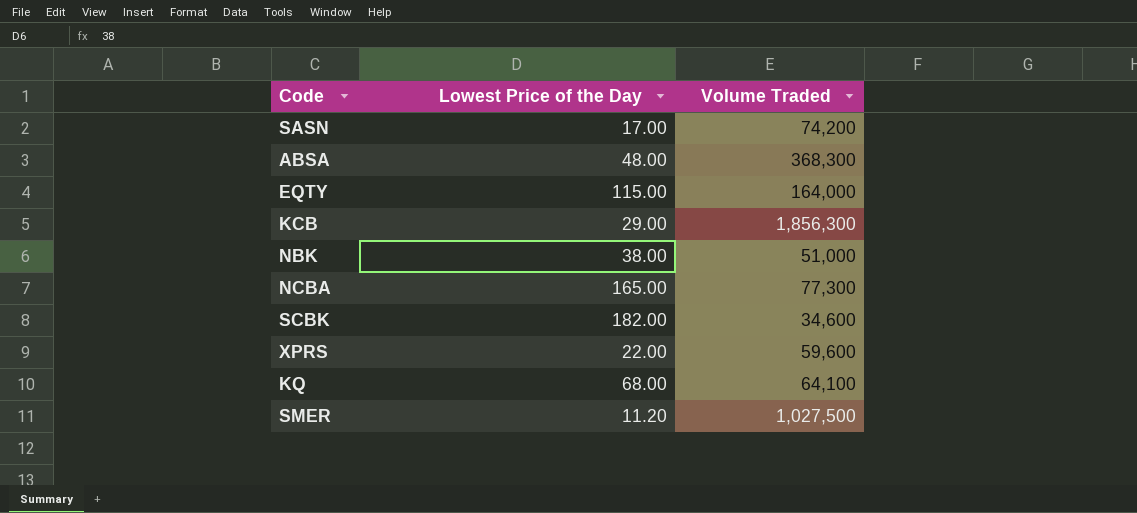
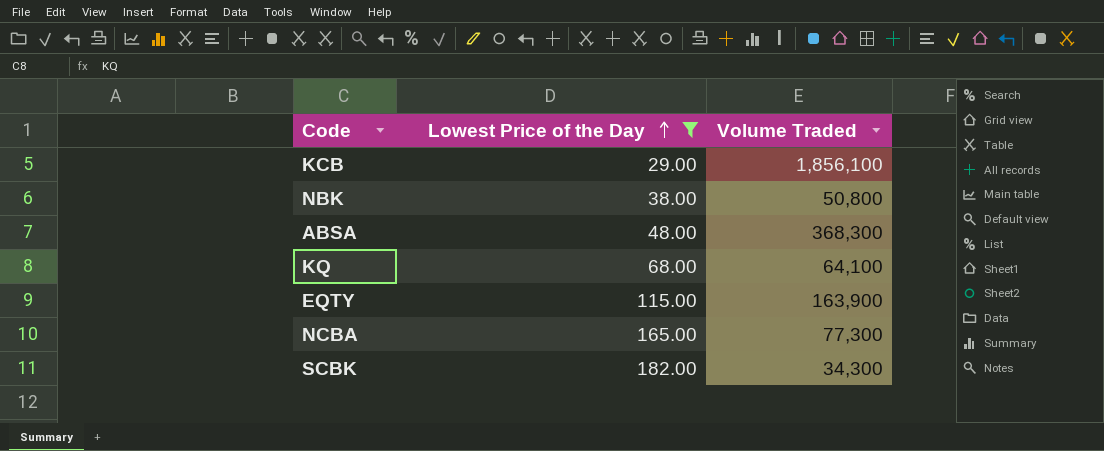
filter: none -> Lowest Price of the Day >= 29.00
row order: none -> Lowest Price of the Day ascending
KCB | Volume Traded: 1,856,300 -> 1,856,100
NBK | Volume Traded: 51,000 -> 50,800
EQTY | Volume Traded: 164,000 -> 163,900
SCBK | Volume Traded: 34,600 -> 34,300

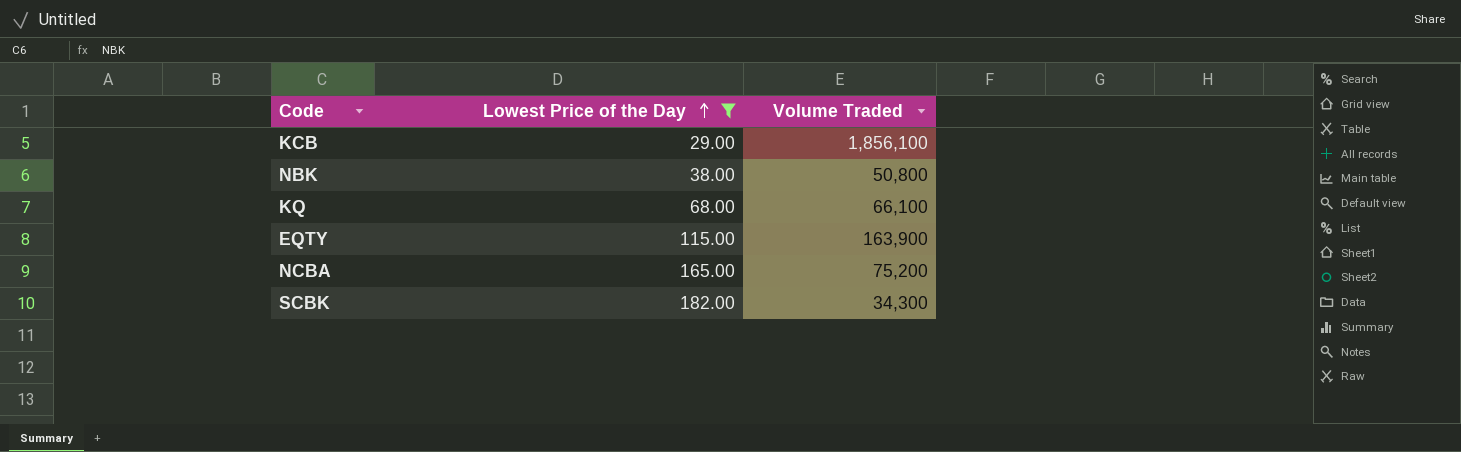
row ABSA: 48.00 | 368,300 -> none
KQ | Volume Traded: 64,100 -> 66,100
NCBA | Volume Traded: 77,300 -> 75,200

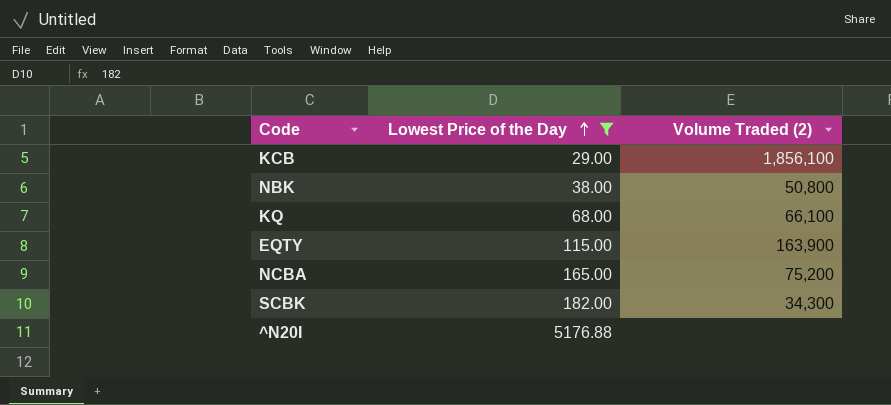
column name: Volume Traded -> Volume Traded (2)
row ^N20I: none -> 5176.88 | none

